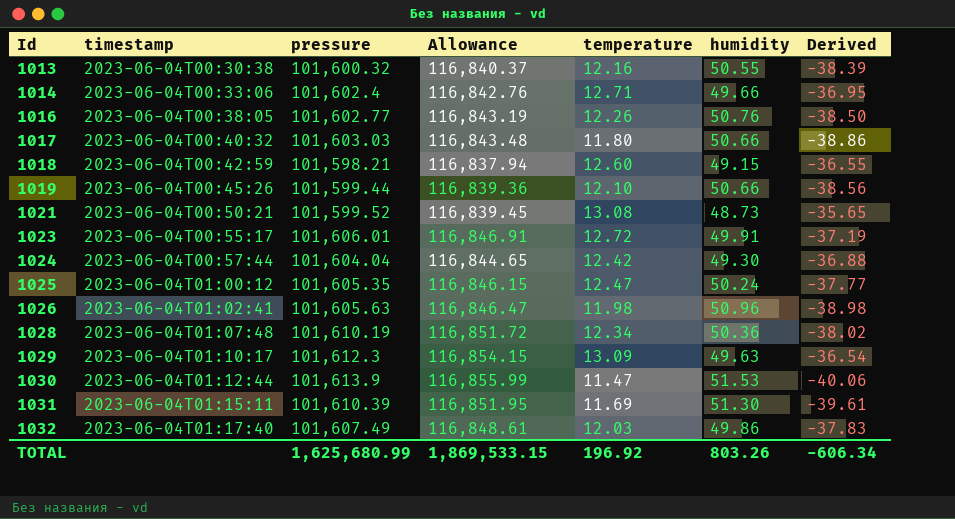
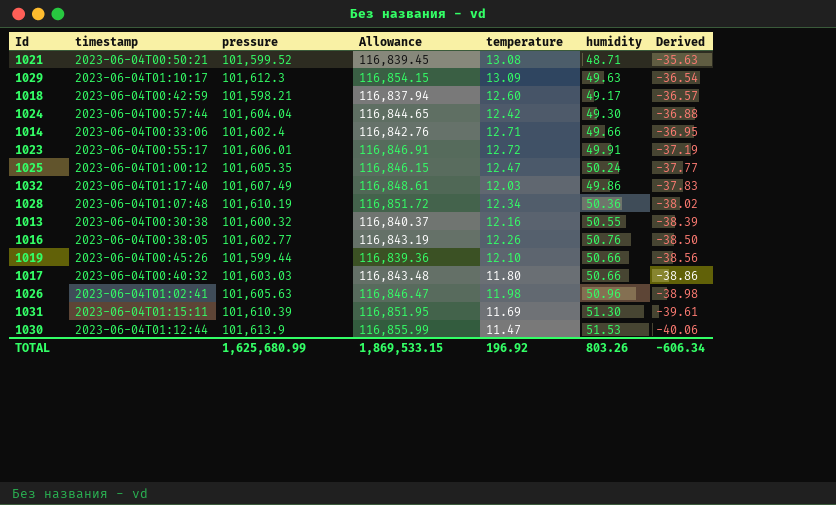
row order: Id ascending -> Derived descending
1021 | humidity: 48.73 -> 48.71
1021 | Derived: -35.65 -> -35.63
1018 | humidity: 49.15 -> 49.17
1018 | Derived: -36.55 -> -36.57

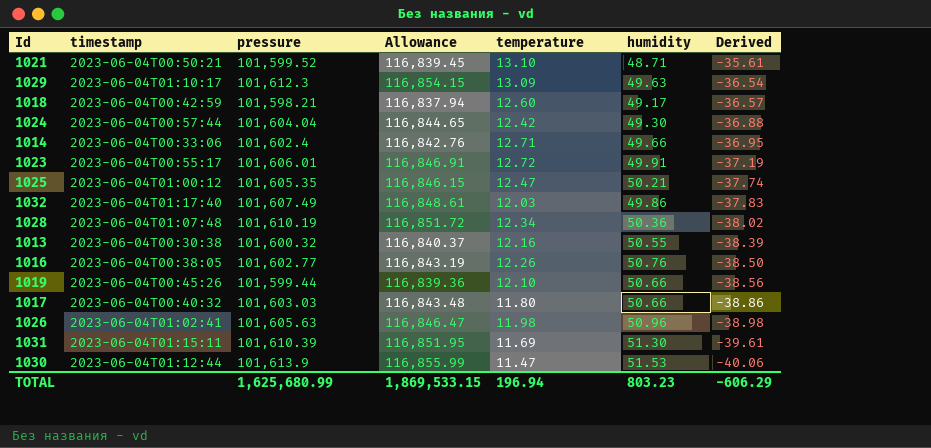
1021 | temperature: 13.08 -> 13.10
1021 | Derived: -35.63 -> -35.61
1025 | humidity: 50.24 -> 50.21
1025 | Derived: -37.77 -> -37.74
TOTAL | temperature: 196.92 -> 196.94
TOTAL | humidity: 803.26 -> 803.23
TOTAL | Derived: -606.34 -> -606.29

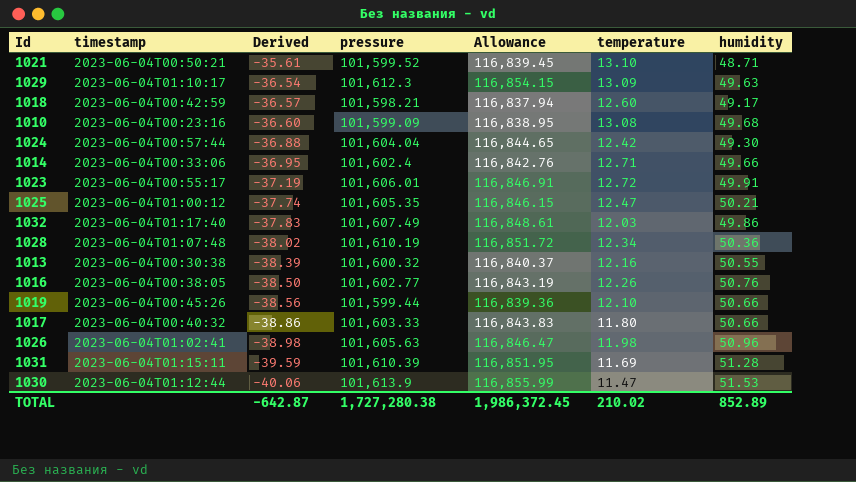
column Derived | position: 7 -> 3
row 1010: none -> 2023-06-04T00:23:16 | -36.60 | 101,599.09 | 116,838.95 | 13.08 | 49.68
1017 | pressure: 101,603.03 -> 101,603.33
1017 | Allowance: 116,843.48 -> 116,843.83
1031 | Derived: -39.61 -> -39.59
1031 | humidity: 51.30 -> 51.28
TOTAL | Derived: -606.29 -> -642.87
TOTAL | pressure: 1,625,680.99 -> 1,727,280.38
TOTAL | Allowance: 1,869,533.15 -> 1,986,372.45
TOTAL | temperature: 196.94 -> 210.02
TOTAL | humidity: 803.23 -> 852.89

